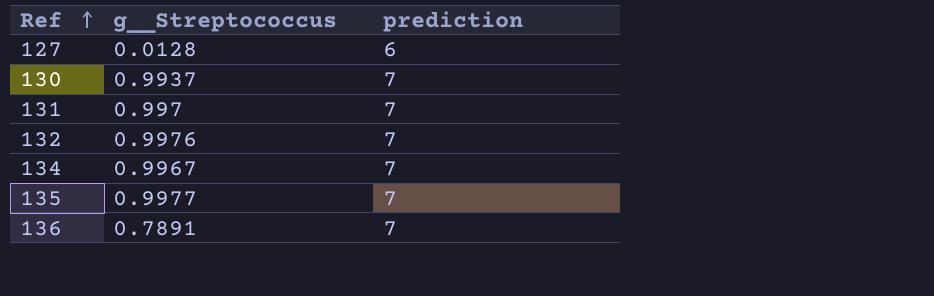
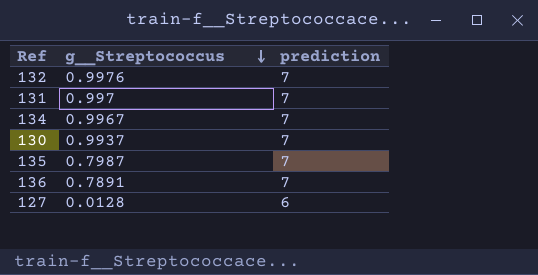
row order: Ref ascending -> g__Streptococcus descending
135 | g__Streptococcus: 0.9977 -> 0.7987

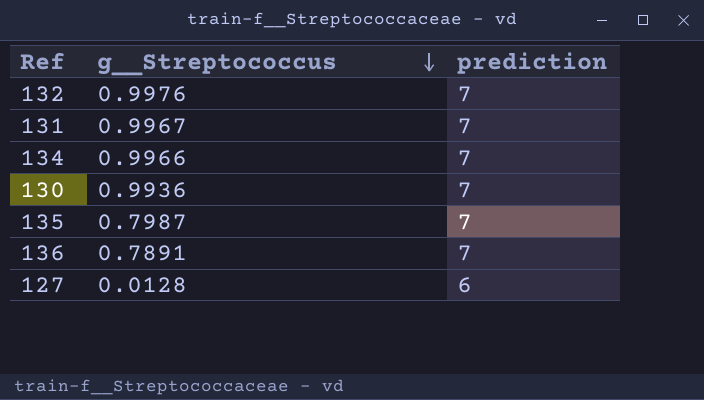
131 | g__Streptococcus: 0.997 -> 0.9967
134 | g__Streptococcus: 0.9967 -> 0.9966
130 | g__Streptococcus: 0.9937 -> 0.9936

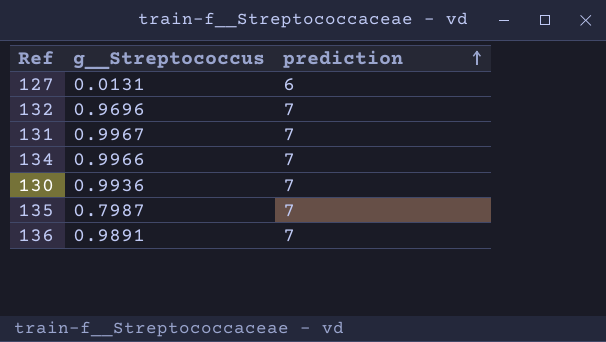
row order: g__Streptococcus descending -> prediction ascending
127 | g__Streptococcus: 0.0128 -> 0.0131
132 | g__Streptococcus: 0.9976 -> 0.9696
136 | g__Streptococcus: 0.7891 -> 0.9891

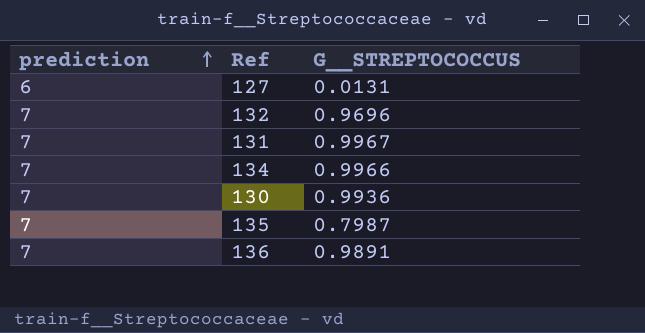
column prediction | position: 3 -> 1
column name: g__Streptococcus -> G__STREPTOCOCCUS

